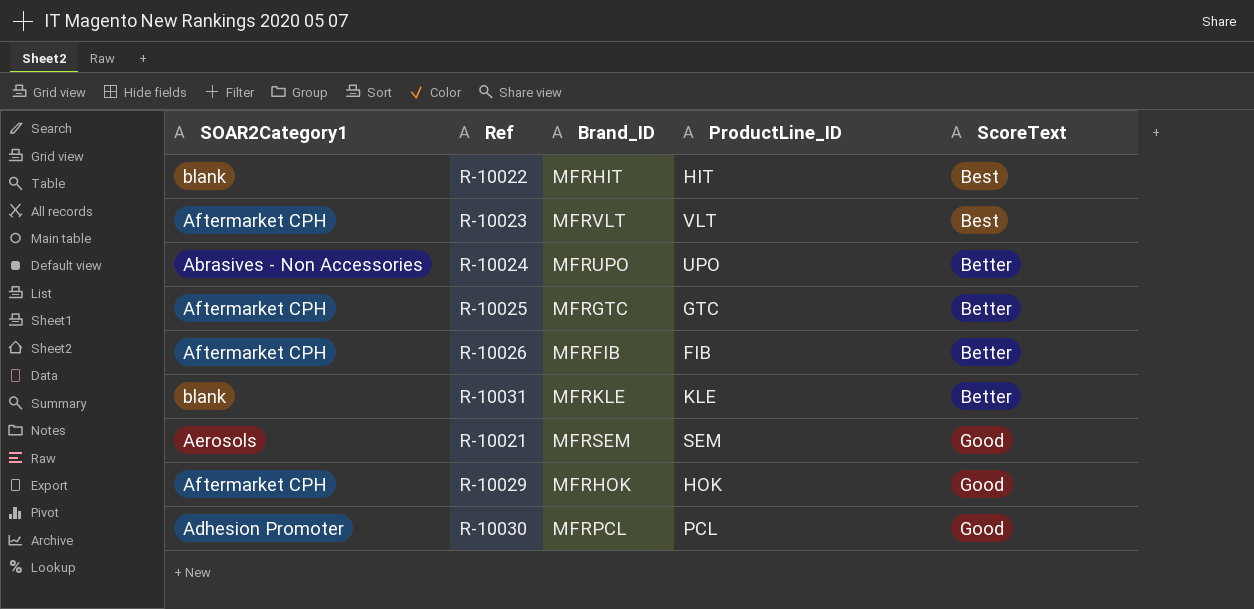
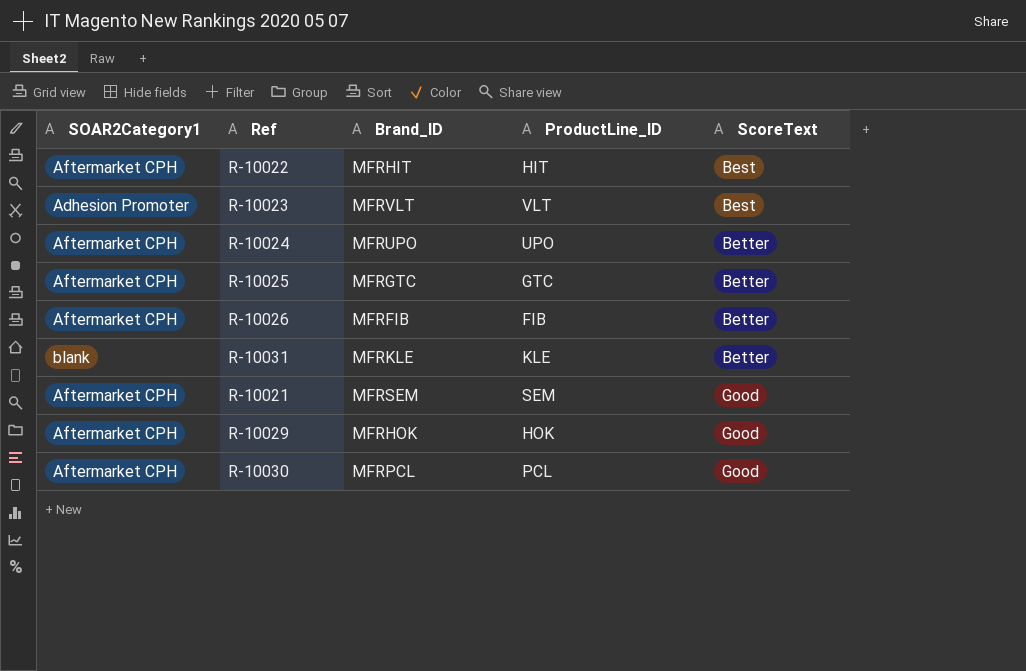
R-10022 | SOAR2Category1: blank -> Aftermarket CPH
R-10023 | SOAR2Category1: Aftermarket CPH -> Adhesion Promoter
R-10024 | SOAR2Category1: Abrasives - Non Accessories -> Aftermarket CPH
R-10021 | SOAR2Category1: Aerosols -> Aftermarket CPH
R-10030 | SOAR2Category1: Adhesion Promoter -> Aftermarket CPH

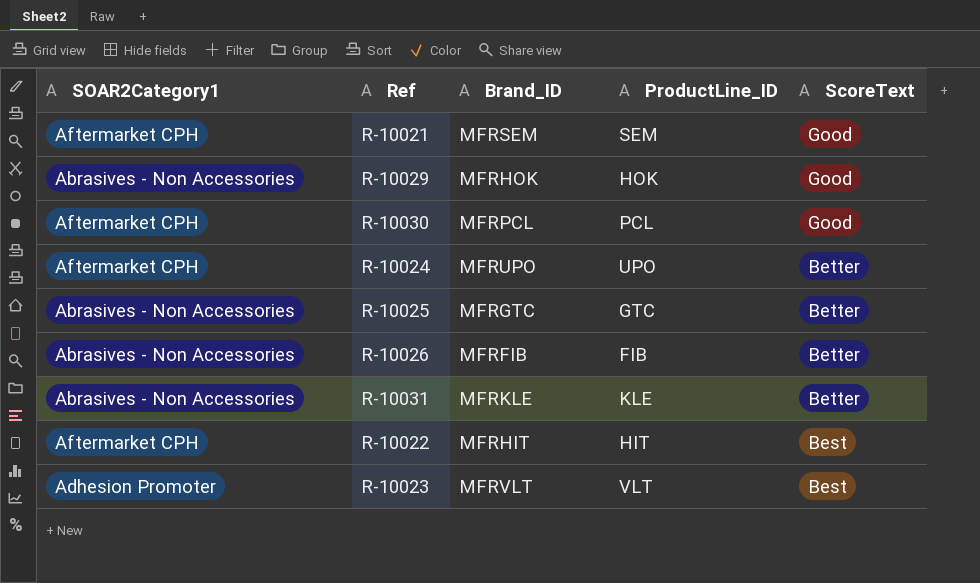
row order: ScoreText ascending -> ScoreText descending
R-10029 | SOAR2Category1: Aftermarket CPH -> Abrasives - Non Accessories
R-10025 | SOAR2Category1: Aftermarket CPH -> Abrasives - Non Accessories
R-10026 | SOAR2Category1: Aftermarket CPH -> Abrasives - Non Accessories
R-10031 | SOAR2Category1: blank -> Abrasives - Non Accessories

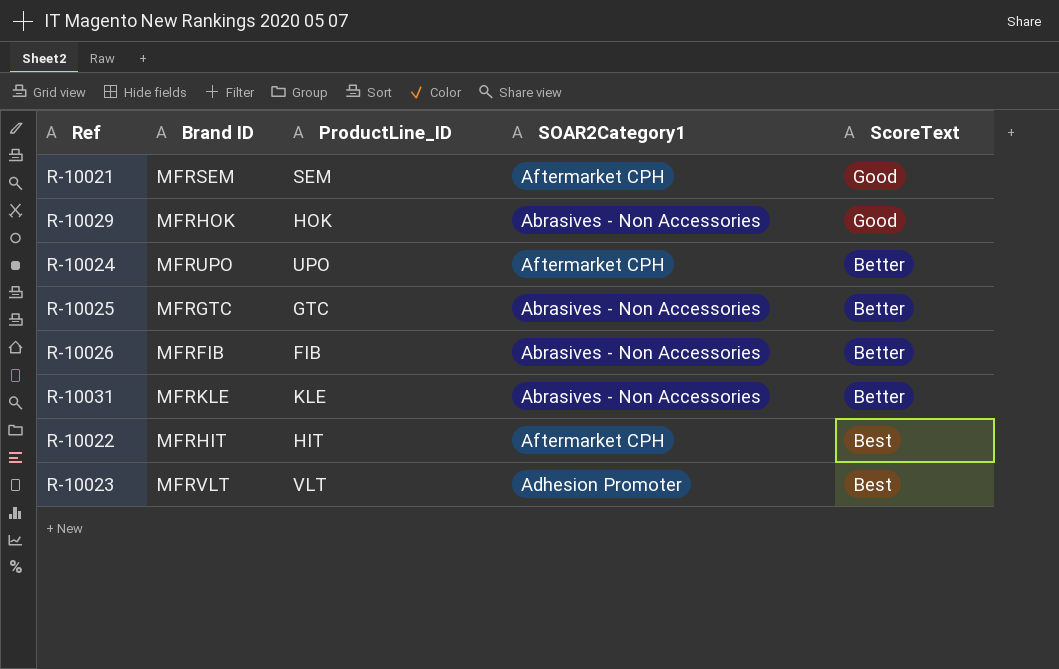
column name: Brand_ID -> Brand ID
column SOAR2Category1 | position: 1 -> 4
row R-10030: Aftermarket CPH | MFRPCL | PCL | Good -> none

